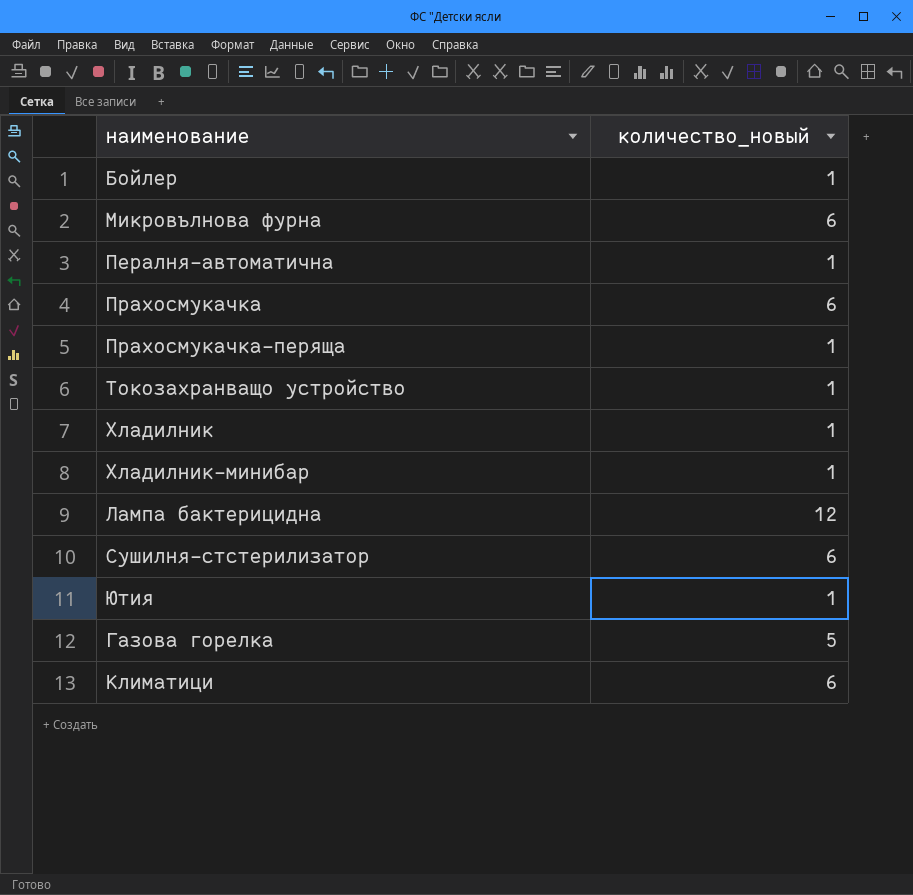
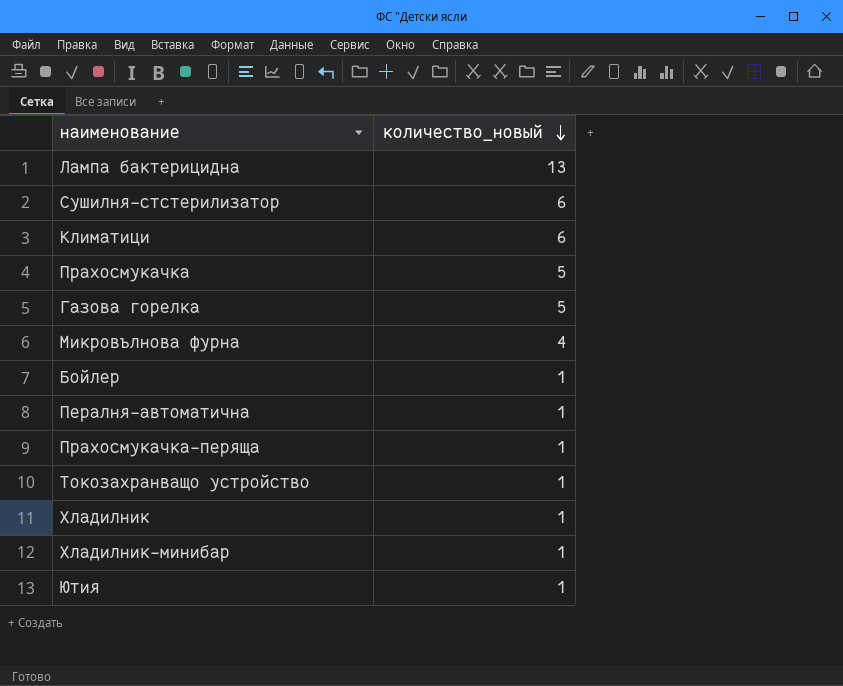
row order: none -> количество_новый descending
Лампа бактерицидна | количество_новый: 12 -> 13
Прахосмукачка | количество_новый: 6 -> 5
Микровълнова фурна | количество_новый: 6 -> 4

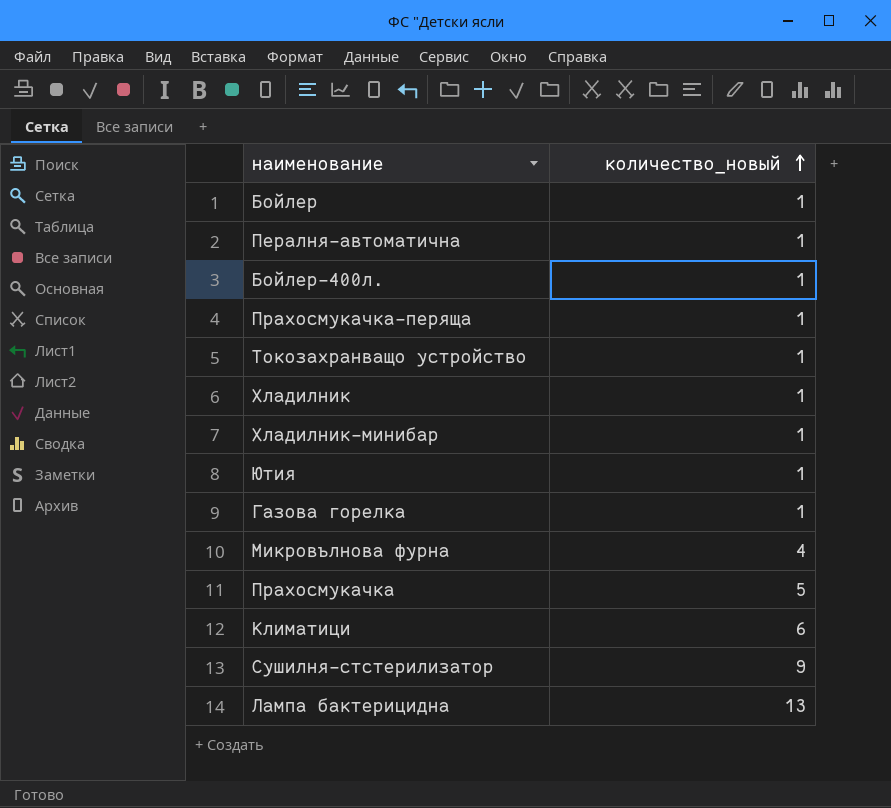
row order: количество_новый descending -> количество_новый ascending
row Бойлер-400л.: none -> 1
Газова горелка | количество_новый: 5 -> 1
Сушилня-стстерилизатор | количество_новый: 6 -> 9

